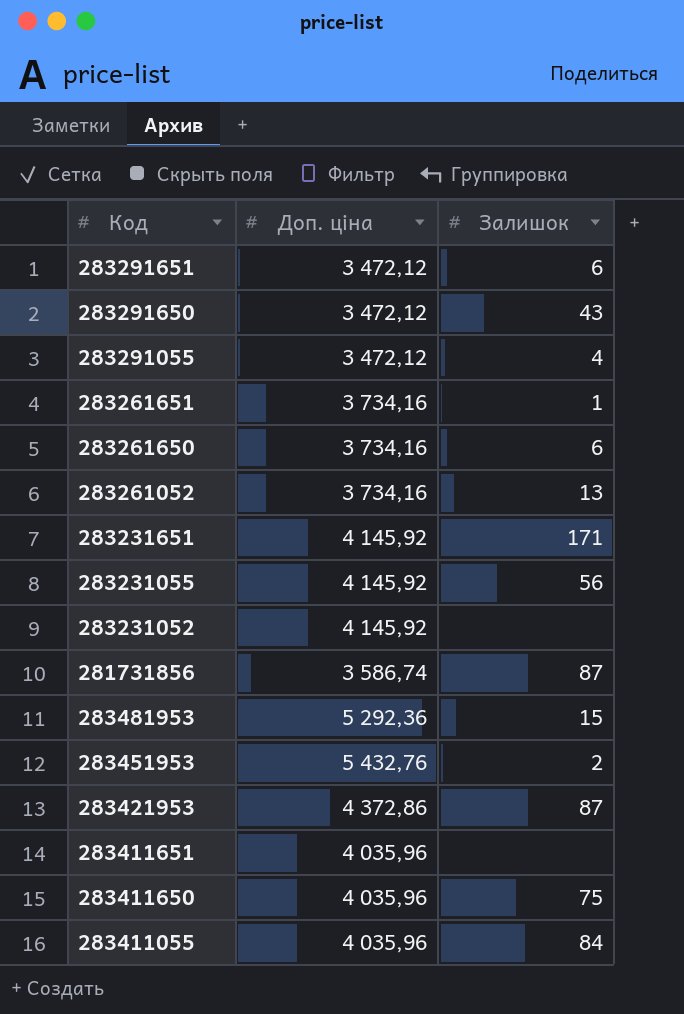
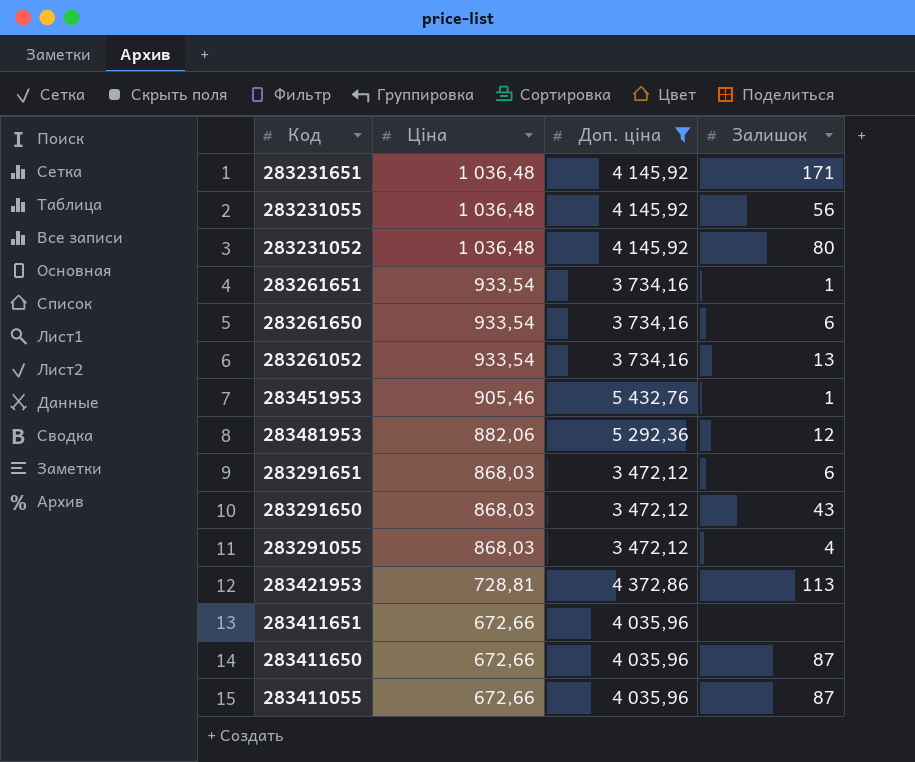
filter: none -> Доп. ціна != 3 586,74
row order: none -> Ціна descending
column Ціна | position: none -> 2
283231052 | Залишок: none -> 80
283451953 | Залишок: 2 -> 1
283481953 | Залишок: 15 -> 12
283421953 | Залишок: 87 -> 113
283411650 | Залишок: 75 -> 87
283411055 | Залишок: 84 -> 87

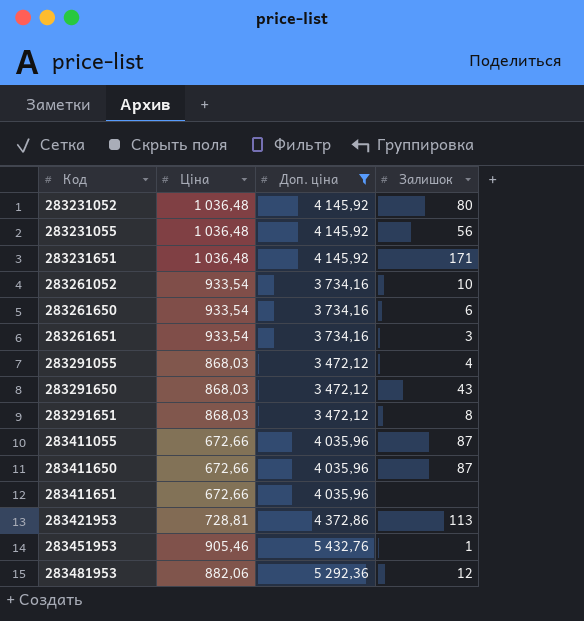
row order: Ціна descending -> Код ascending
283261052 | Залишок: 13 -> 10
283261651 | Залишок: 1 -> 3
283291651 | Залишок: 6 -> 8

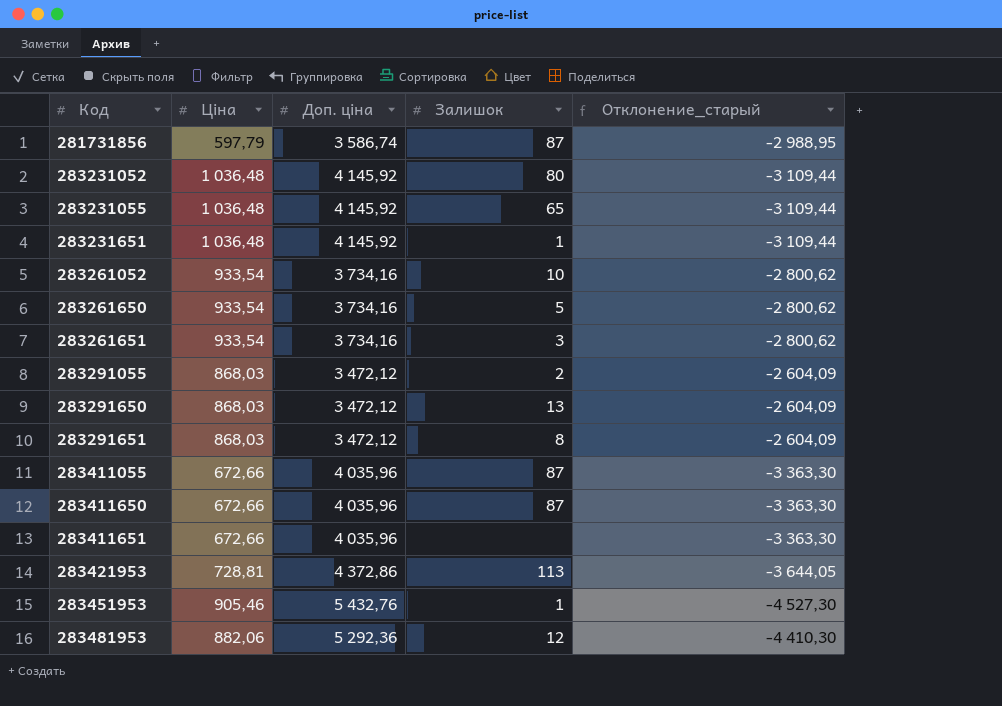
filter: Доп. ціна != 3 586,74 -> none
column Отклонение_старый | formula: none -> [Ціна] - [Доп. ціна]
283231055 | Залишок: 56 -> 65
283231651 | Залишок: 171 -> 1
283261650 | Залишок: 6 -> 5
283291055 | Залишок: 4 -> 2
283291650 | Залишок: 43 -> 13

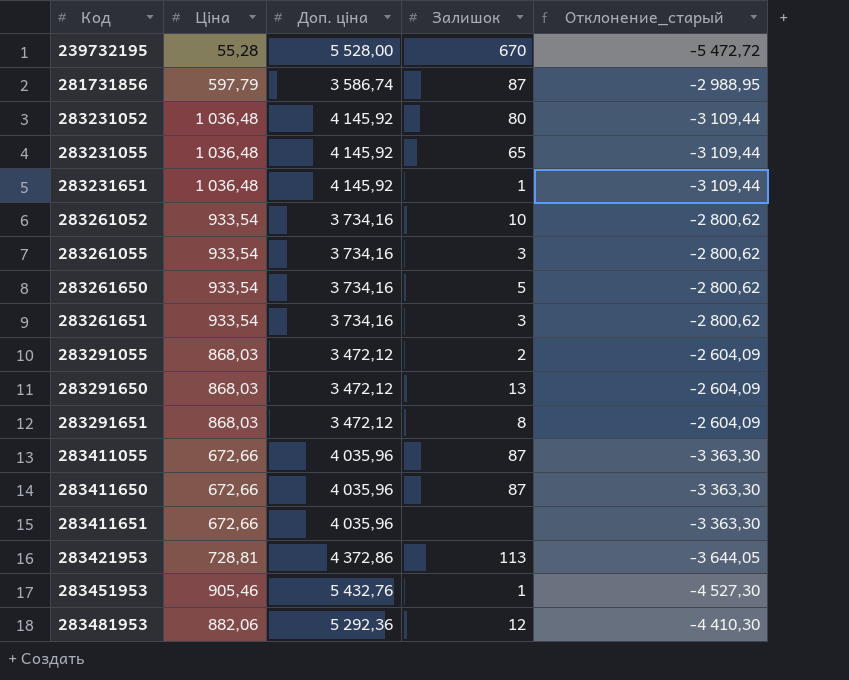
row 239732195: none -> 55,28 | 5 528,00 | 670 | -5 472,72
row 283261055: none -> 933,54 | 3 734,16 | 3 | -2 800,62

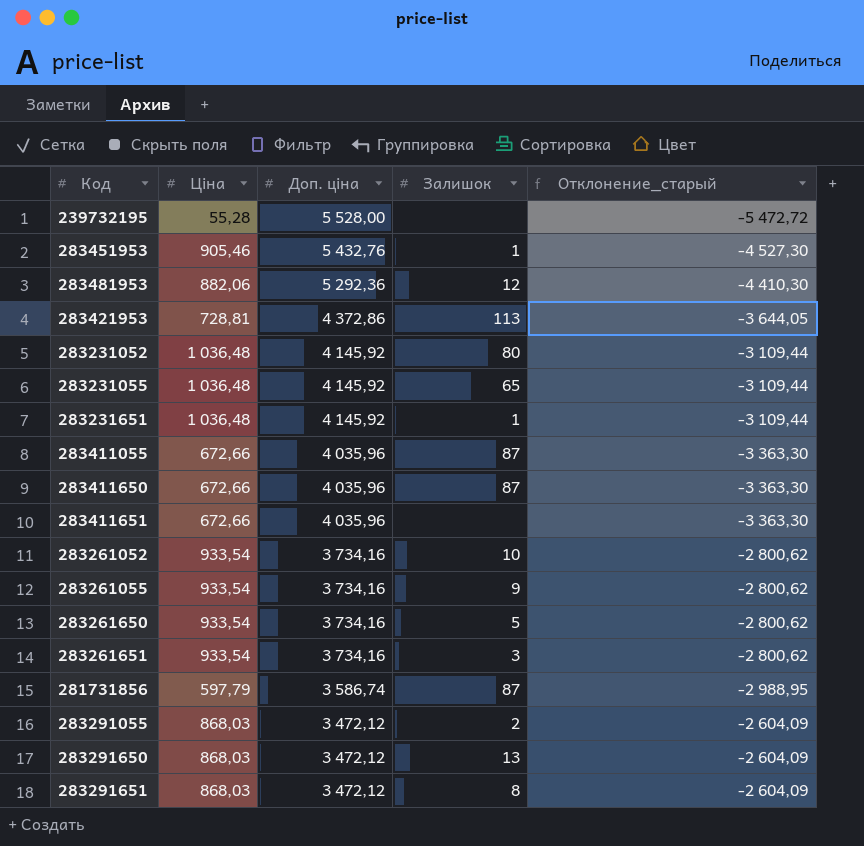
row order: Код ascending -> Доп. ціна descending
239732195 | Залишок: 670 -> none
283261055 | Залишок: 3 -> 9

